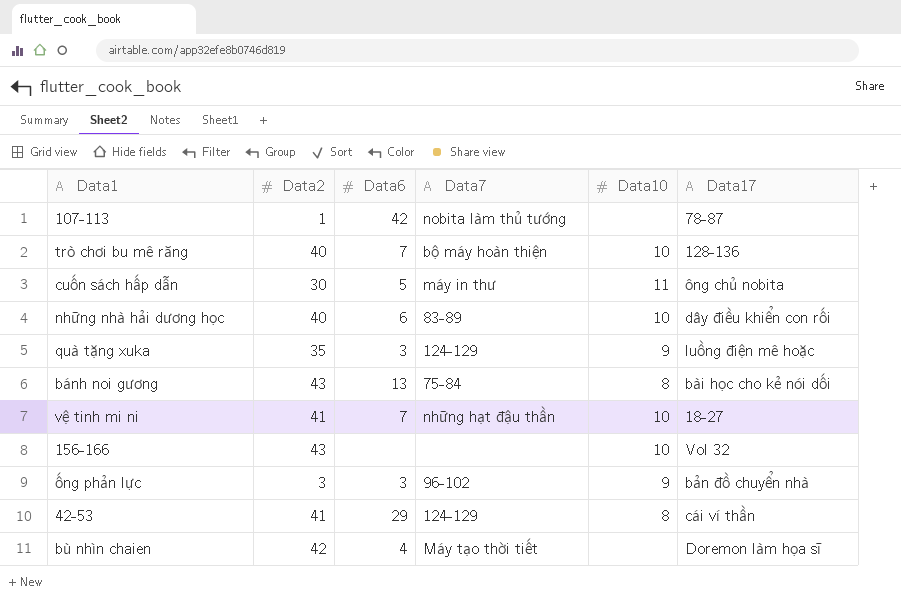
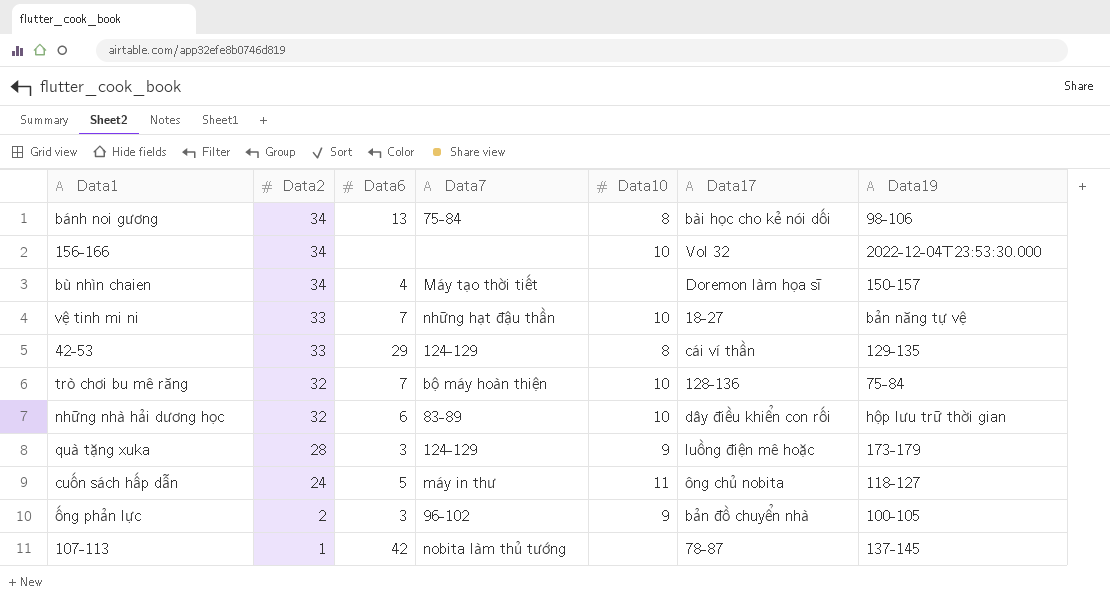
row order: none -> Data2 descending
column Data19 | position: none -> 7
bánh noi gương | Data2: 43 -> 34
156-166 | Data2: 43 -> 34
bù nhìn chaien | Data2: 42 -> 34
vệ tinh mi ni | Data2: 41 -> 33
42-53 | Data2: 41 -> 33
trò chơi bu mê răng | Data2: 40 -> 32
những nhà hải dương học | Data2: 40 -> 32
quà tặng xuka | Data2: 35 -> 28
cuốn sách hấp dẫn | Data2: 30 -> 24
ống phản lực | Data2: 3 -> 2

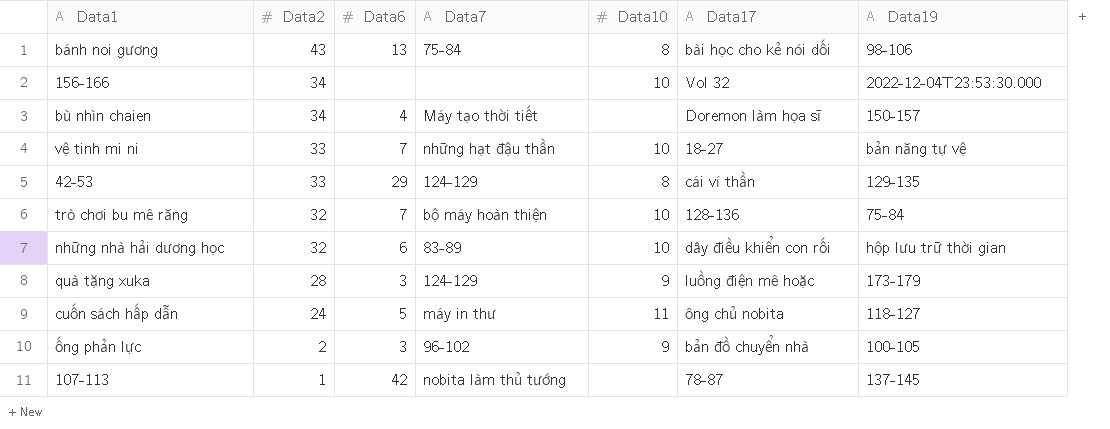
bánh noi gương | Data2: 34 -> 43

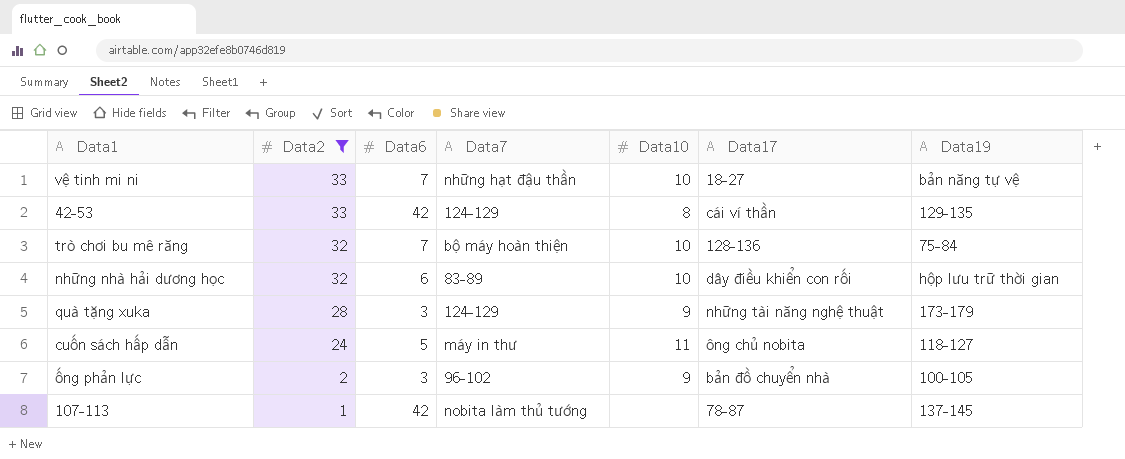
filter: none -> Data2 <= 33
42-53 | Data6: 29 -> 42
quà tặng xuka | Data17: luồng điện mê hoặc -> những tài năng nghệ thuật

